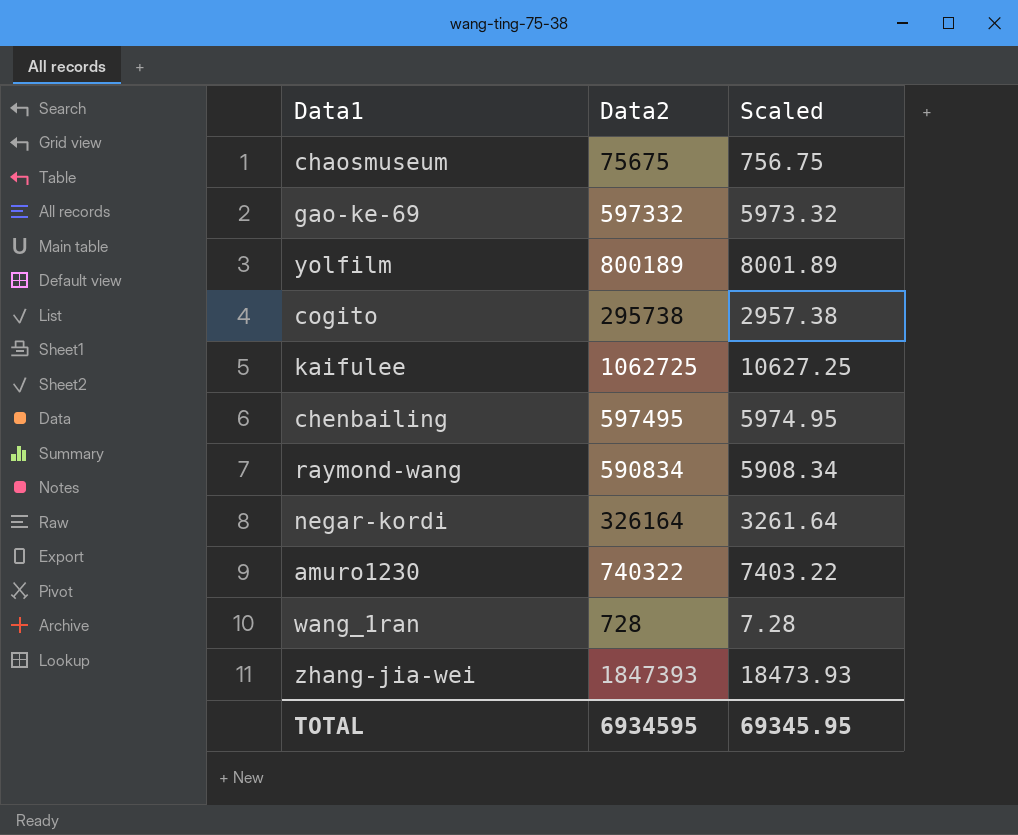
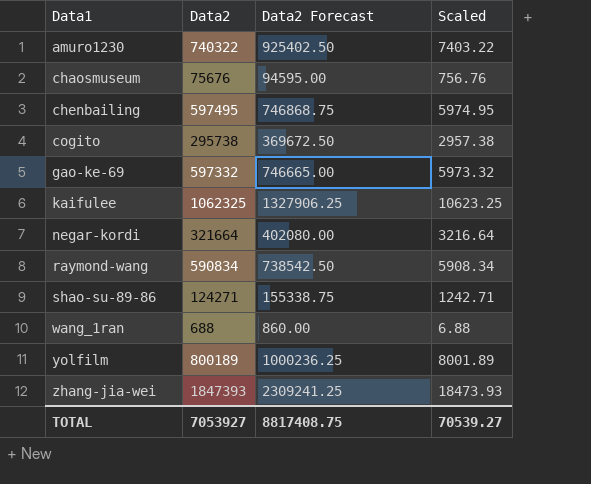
row order: none -> Data1 ascending
column Data2 Forecast | formula: none -> [Data2] * 1.25
chaosmuseum | Data2: 75675 -> 75676
chaosmuseum | Scaled: 756.75 -> 756.76
kaifulee | Data2: 1062725 -> 1062325
kaifulee | Scaled: 10627.25 -> 10623.25
negar-kordi | Data2: 326164 -> 321664
negar-kordi | Scaled: 3261.64 -> 3216.64
row shao-su-89-86: none -> 124271 | 155338.75 | 1242.71
wang_1ran | Data2: 728 -> 688
wang_1ran | Scaled: 7.28 -> 6.88
TOTAL | Data2: 6934595 -> 7053927
TOTAL | Scaled: 69345.95 -> 70539.27

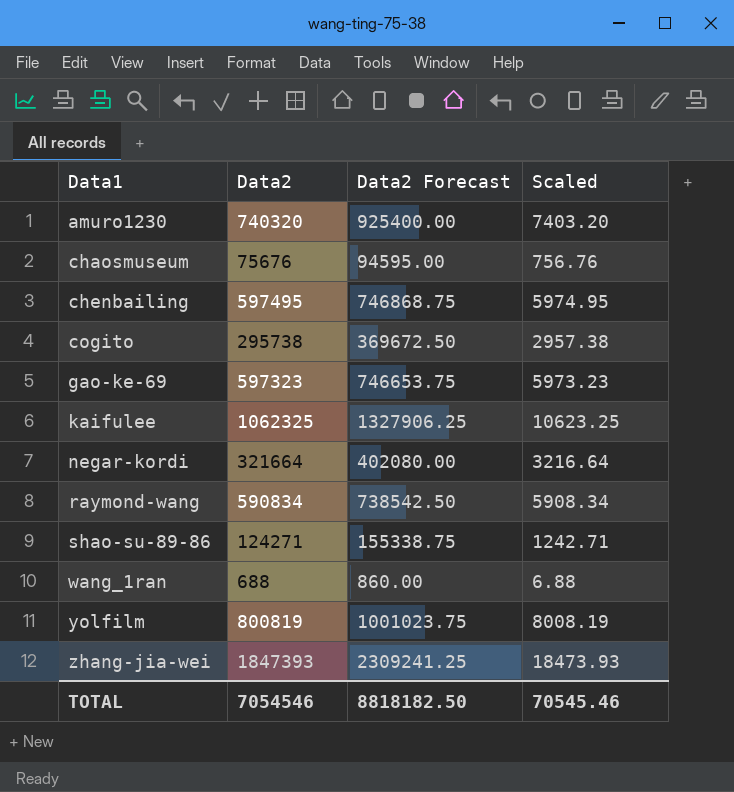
amuro1230 | Data2: 740322 -> 740320
amuro1230 | Data2 Forecast: 925402.50 -> 925400.00
amuro1230 | Scaled: 7403.22 -> 7403.20
gao-ke-69 | Data2: 597332 -> 597323
gao-ke-69 | Data2 Forecast: 746665.00 -> 746653.75
gao-ke-69 | Scaled: 5973.32 -> 5973.23
yolfilm | Data2: 800189 -> 800819
yolfilm | Data2 Forecast: 1000236.25 -> 1001023.75
yolfilm | Scaled: 8001.89 -> 8008.19
TOTAL | Data2: 7053927 -> 7054546
TOTAL | Data2 Forecast: 8817408.75 -> 8818182.50
TOTAL | Scaled: 70539.27 -> 70545.46

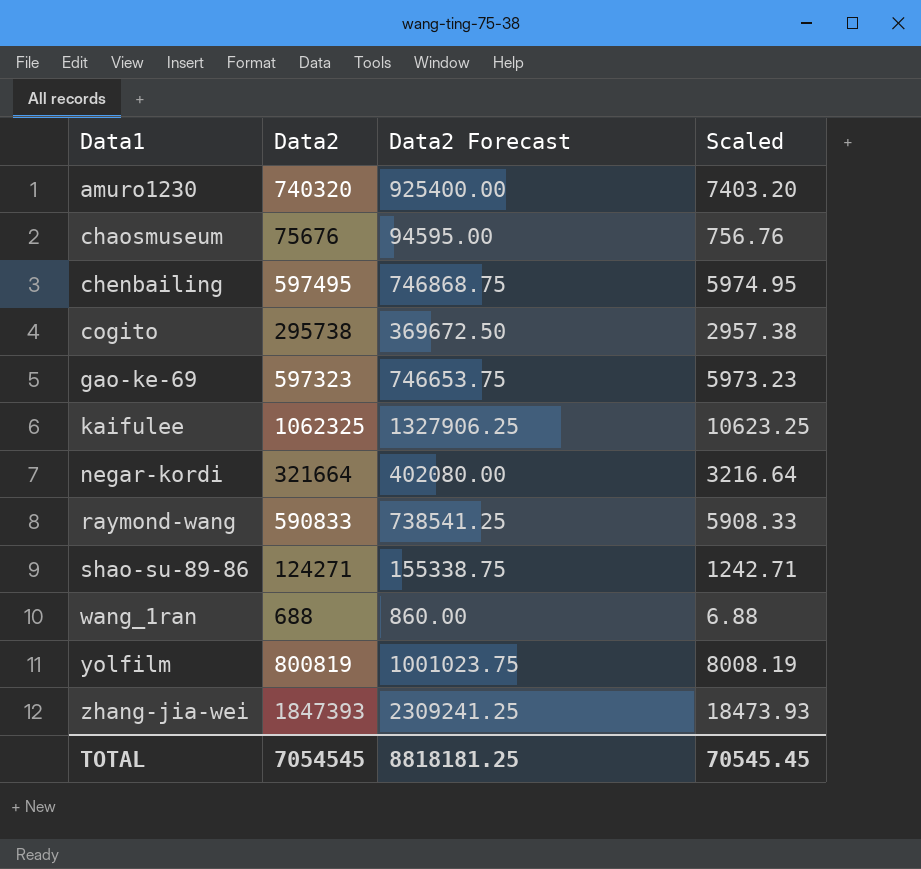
raymond-wang | Data2: 590834 -> 590833
raymond-wang | Data2 Forecast: 738542.50 -> 738541.25
raymond-wang | Scaled: 5908.34 -> 5908.33
TOTAL | Data2: 7054546 -> 7054545
TOTAL | Data2 Forecast: 8818182.50 -> 8818181.25
TOTAL | Scaled: 70545.46 -> 70545.45

